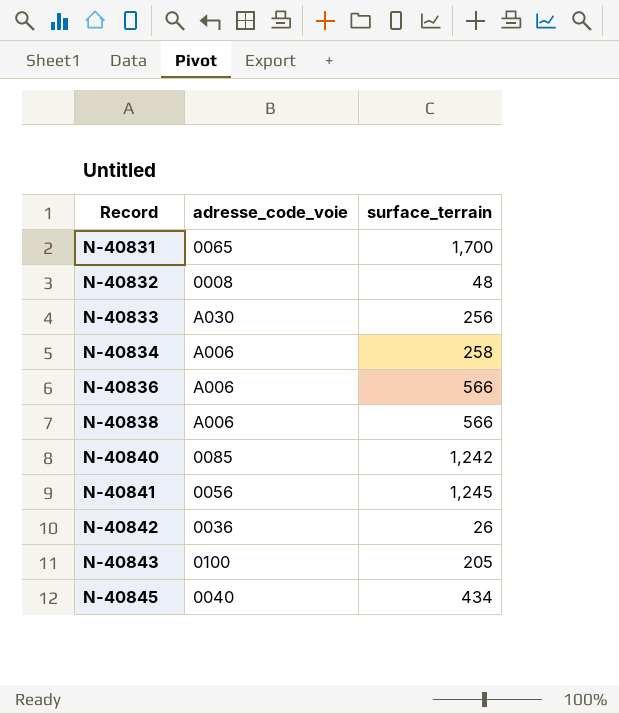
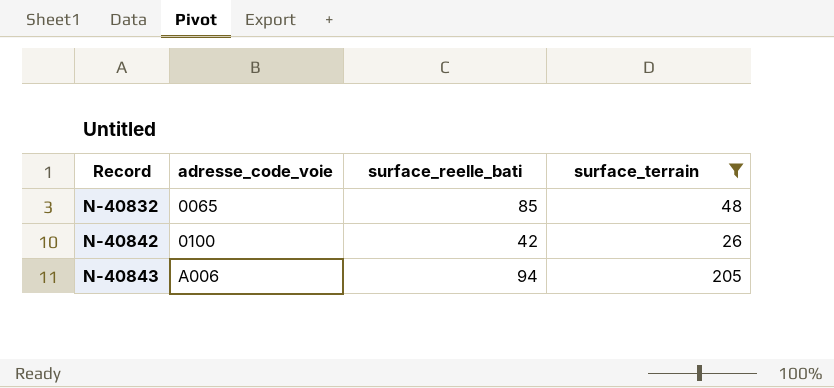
filter: none -> surface_terrain <= 205
column surface_reelle_bati | position: none -> 3
N-40832 | adresse_code_voie: 0008 -> 0065
N-40842 | adresse_code_voie: 0036 -> 0100
N-40843 | adresse_code_voie: 0100 -> A006

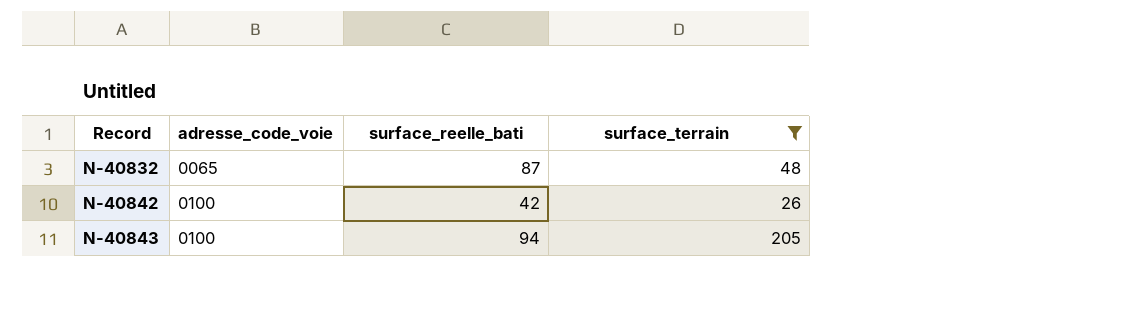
N-40832 | surface_reelle_bati: 85 -> 87
N-40843 | adresse_code_voie: A006 -> 0100

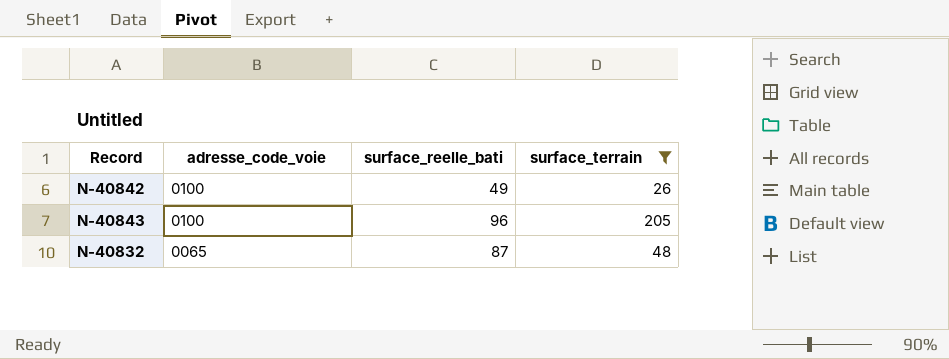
row order: Record ascending -> adresse_code_voie descending
N-40842 | surface_reelle_bati: 42 -> 49
N-40843 | surface_reelle_bati: 94 -> 96

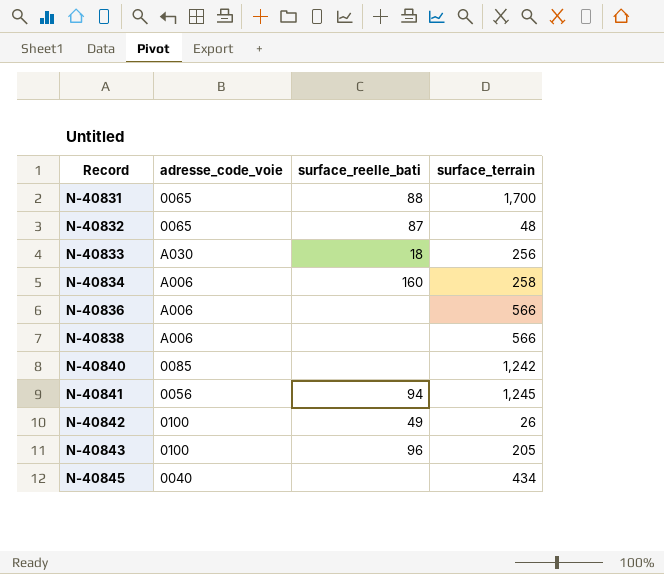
filter: surface_terrain <= 205 -> none
row order: adresse_code_voie descending -> Record ascending

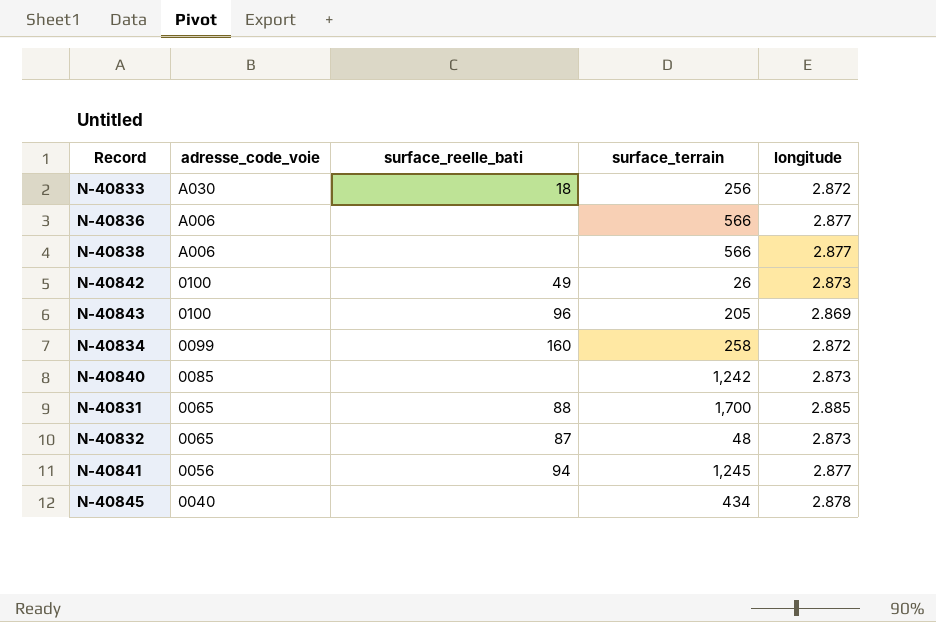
row order: Record ascending -> adresse_code_voie descending
column longitude | position: none -> 5
N-40834 | adresse_code_voie: A006 -> 0099

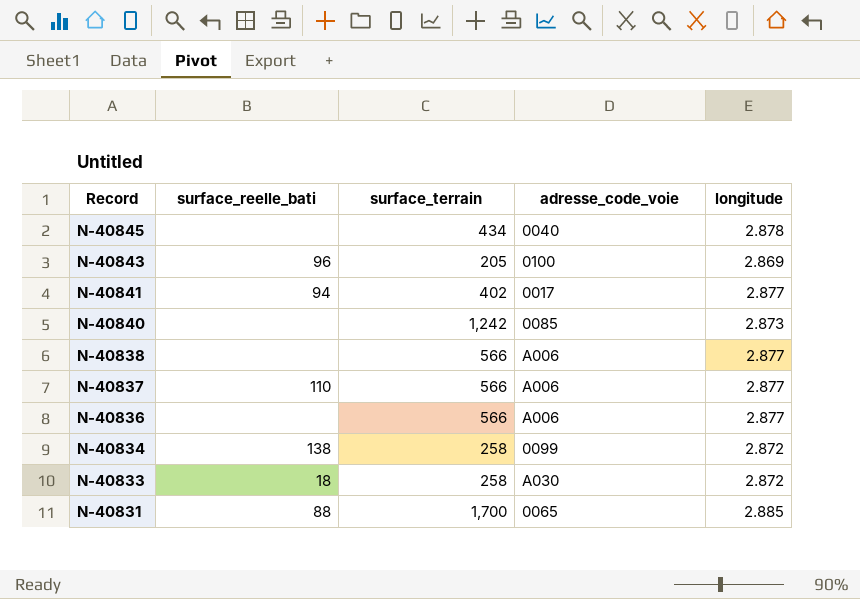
row order: adresse_code_voie descending -> Record descending
column adresse_code_voie | position: 2 -> 4
row N-40842: 0100 | 49 | 26 | 2.873 -> none
row N-40832: 0065 | 87 | 48 | 2.873 -> none
N-40841 | surface_terrain: 1,245 -> 402
N-40841 | adresse_code_voie: 0056 -> 0017
row N-40837: none -> 110 | 566 | A006 | 2.877
N-40834 | surface_reelle_bati: 160 -> 138
N-40833 | surface_terrain: 256 -> 258

